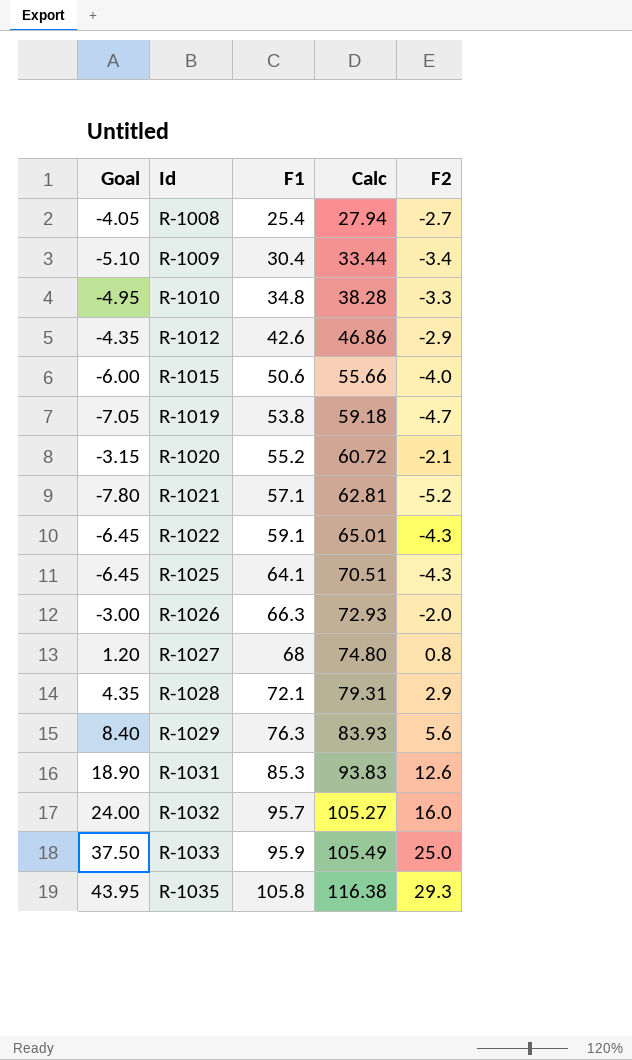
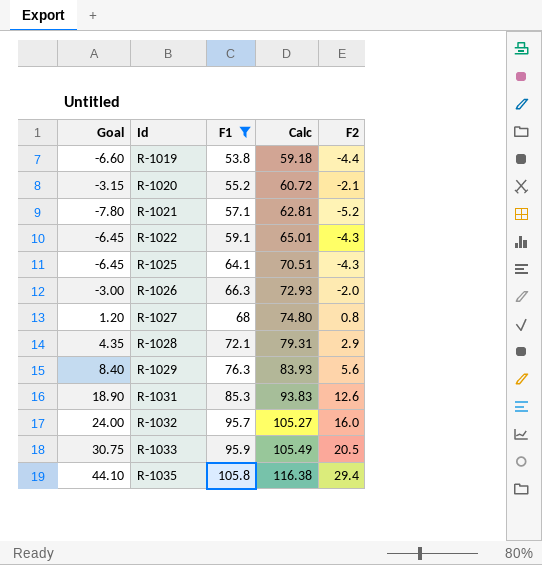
filter: none -> F1 >= 53.8
R-1019 | Goal: -7.05 -> -6.60
R-1019 | F2: -4.7 -> -4.4
R-1033 | Goal: 37.50 -> 30.75
R-1033 | F2: 25.0 -> 20.5
R-1035 | Goal: 43.95 -> 44.10
R-1035 | F2: 29.3 -> 29.4

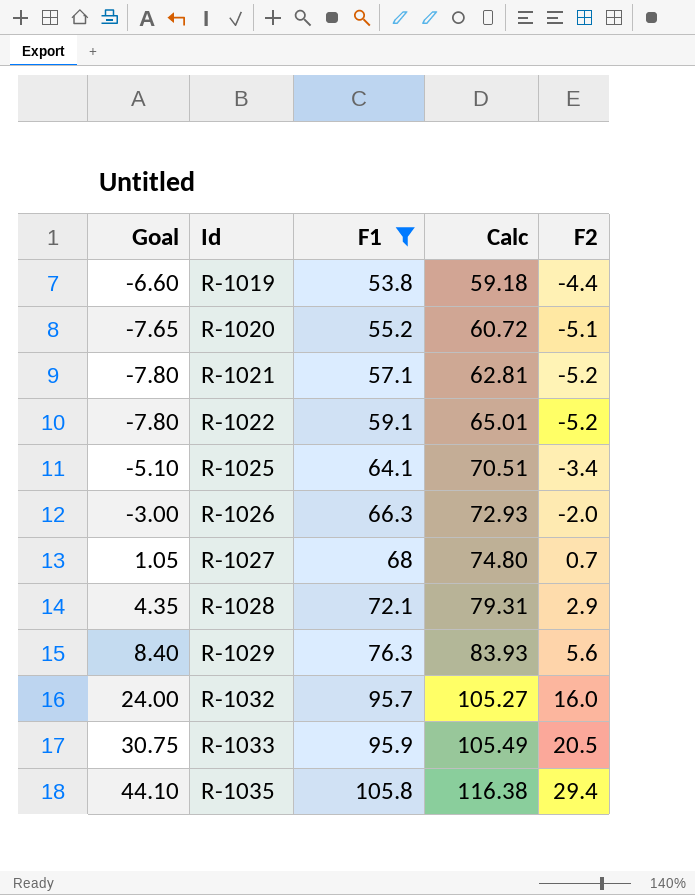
row R-1031: 18.90 | 85.3 | 93.83 | 12.6 -> none
R-1020 | Goal: -3.15 -> -7.65
R-1020 | F2: -2.1 -> -5.1
R-1022 | Goal: -6.45 -> -7.80
R-1022 | F2: -4.3 -> -5.2
R-1025 | Goal: -6.45 -> -5.10
R-1025 | F2: -4.3 -> -3.4
R-1027 | Goal: 1.20 -> 1.05
R-1027 | F2: 0.8 -> 0.7

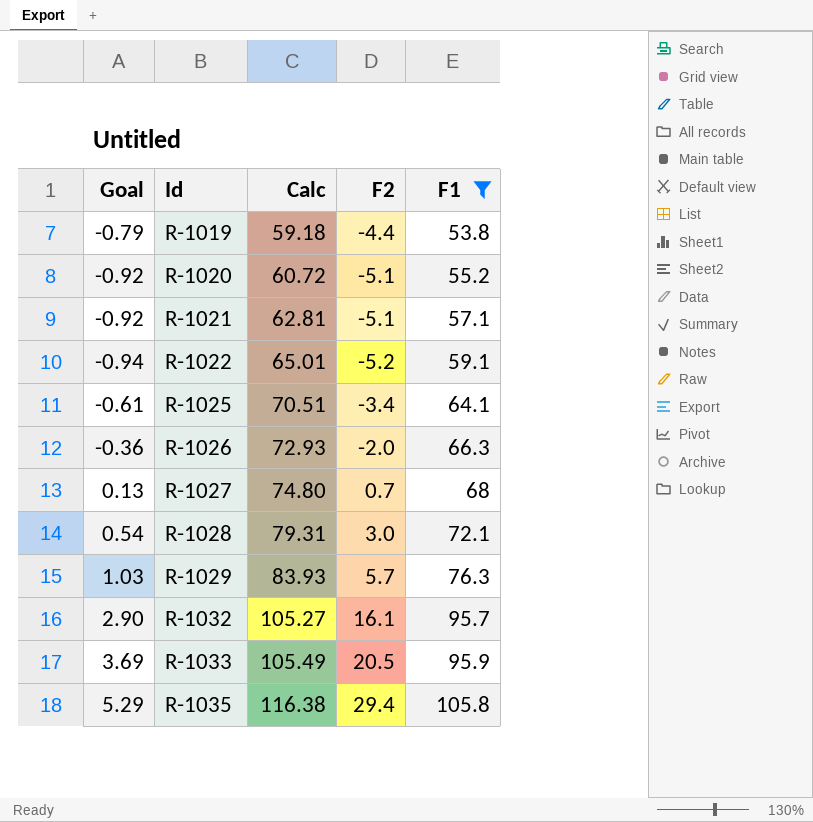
column Goal | formula: [F2] * 1.5 -> [F2] * 0.18
column F1 | position: 3 -> 5
R-1021 | F2: -5.2 -> -5.1
R-1028 | F2: 2.9 -> 3.0
R-1029 | F2: 5.6 -> 5.7
R-1032 | F2: 16.0 -> 16.1

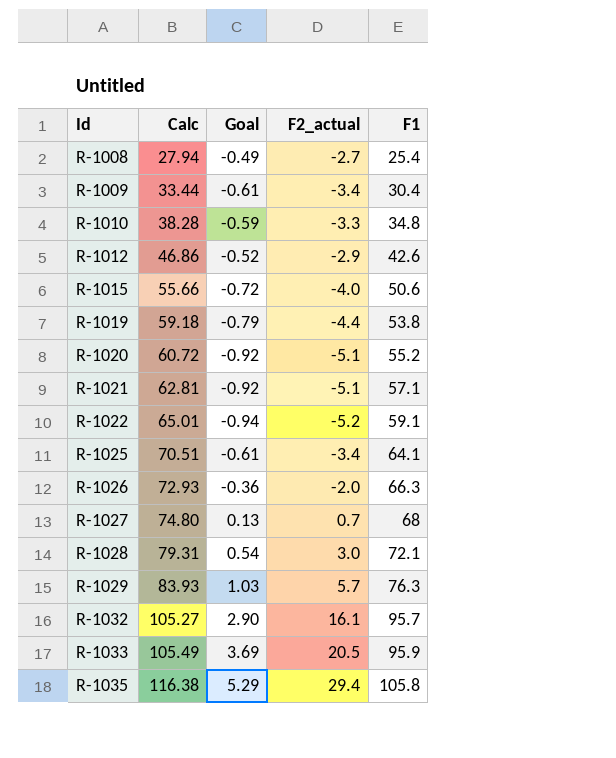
filter: F1 >= 53.8 -> none
column Goal | position: 1 -> 3
column name: F2 -> F2_actual

